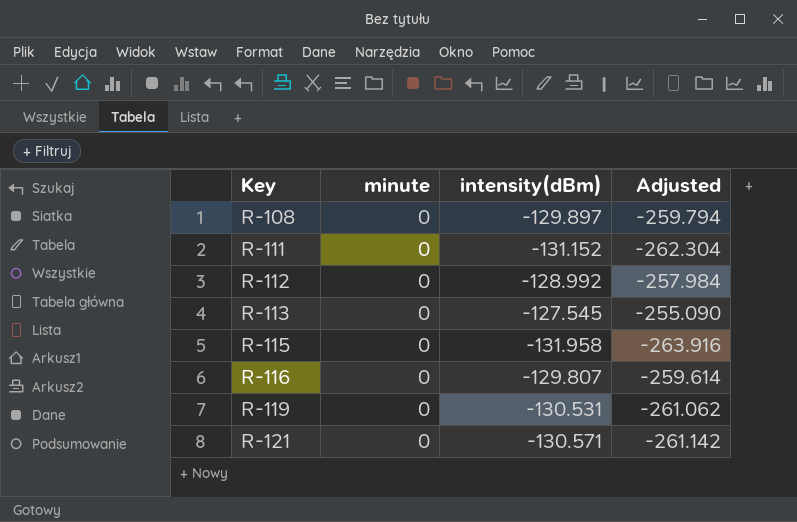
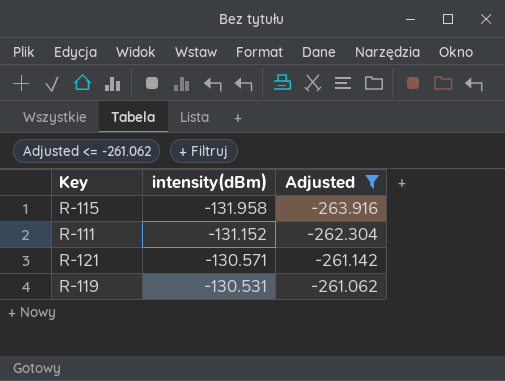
filter: none -> Adjusted <= -261.062
row order: Key ascending -> intensity(dBm) ascending
column minute | position: 2 -> none

